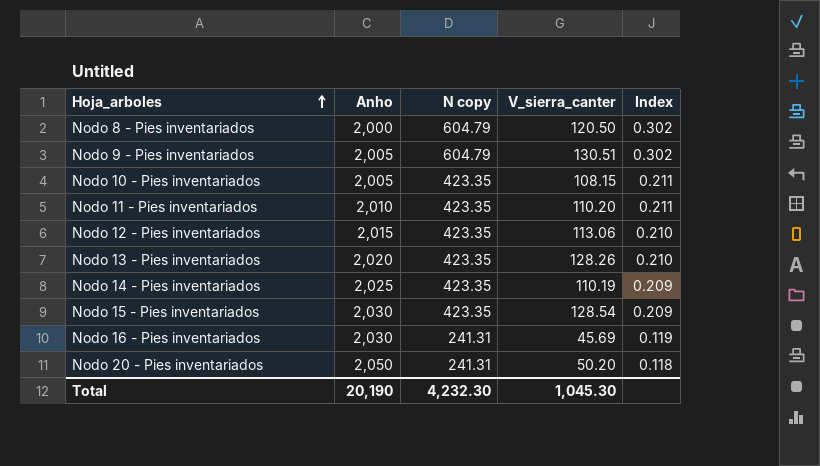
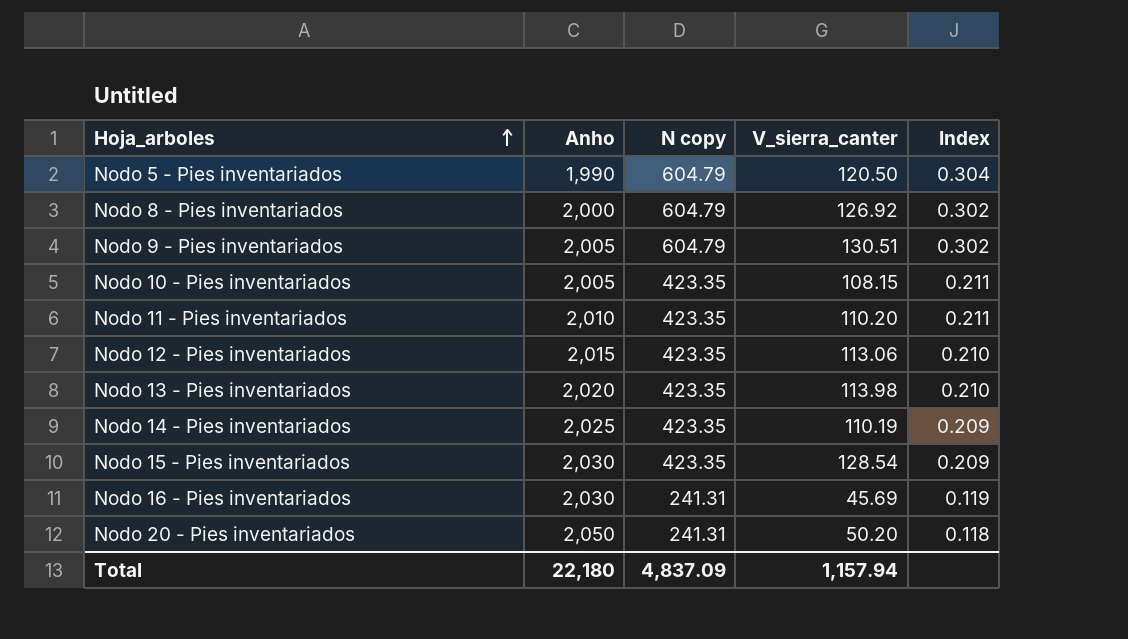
row Nodo 5 - Pies inventariados: none -> 1,990 | 604.79 | 120.50 | 0.304
Nodo 8 - Pies inventariados | V_sierra_canter: 120.50 -> 126.92
Nodo 13 - Pies inventariados | V_sierra_canter: 128.26 -> 113.98
Total | Anho: 20,190 -> 22,180
Total | N copy: 4,232.30 -> 4,837.09
Total | V_sierra_canter: 1,045.30 -> 1,157.94

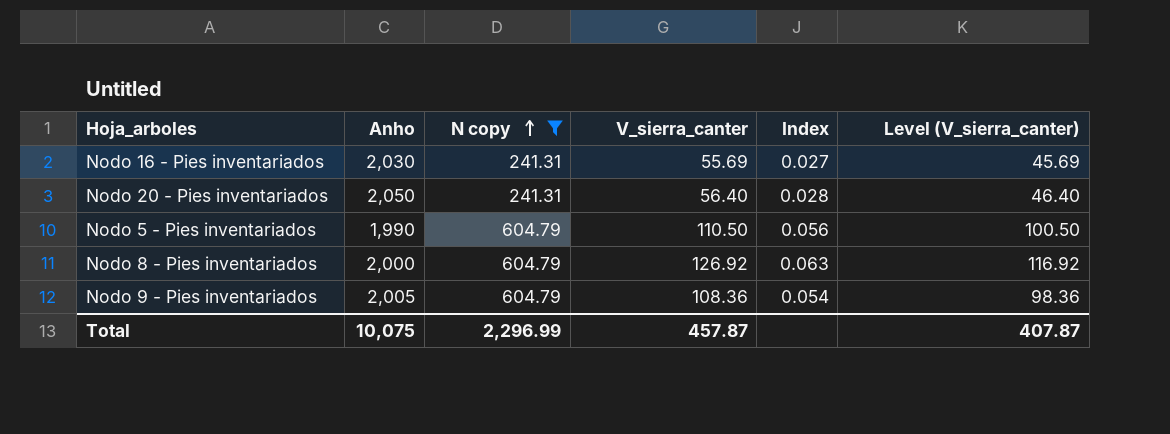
filter: none -> N copy != 423.35
row order: Hoja_arboles ascending -> N copy ascending
column Index | formula: [N copy] / [Anho] -> [V_sierra_canter] / [Anho]
column Level (V_sierra_canter) | formula: none -> [V_sierra_canter] - 10
Nodo 16 - Pies inventariados | V_sierra_canter: 45.69 -> 55.69
Nodo 20 - Pies inventariados | V_sierra_canter: 50.20 -> 56.40
Nodo 5 - Pies inventariados | V_sierra_canter: 120.50 -> 110.50
Nodo 9 - Pies inventariados | V_sierra_canter: 130.51 -> 108.36
Total | Anho: 22,180 -> 10,075
Total | N copy: 4,837.09 -> 2,296.99
Total | V_sierra_canter: 1,157.94 -> 457.87

